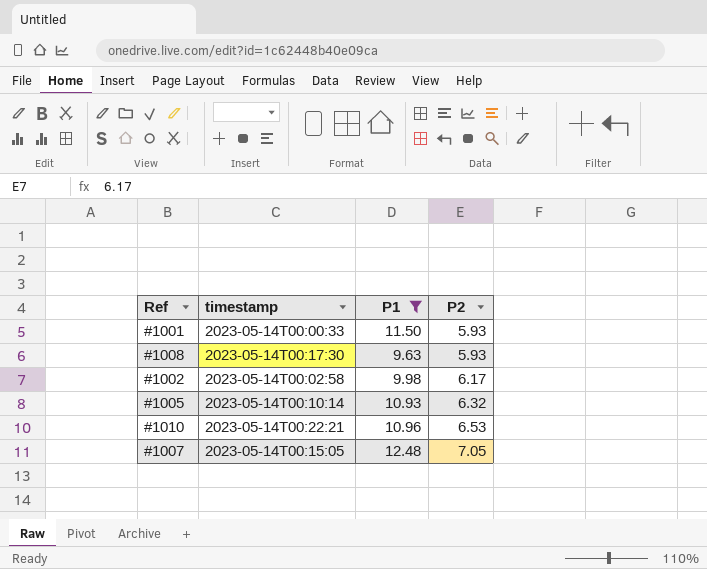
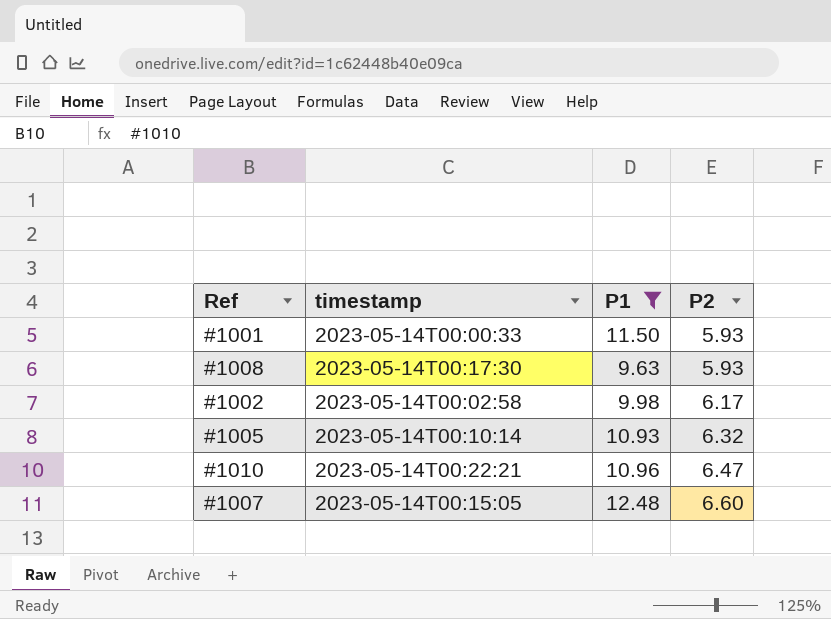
#1010 | P2: 6.53 -> 6.47
#1007 | P2: 7.05 -> 6.60

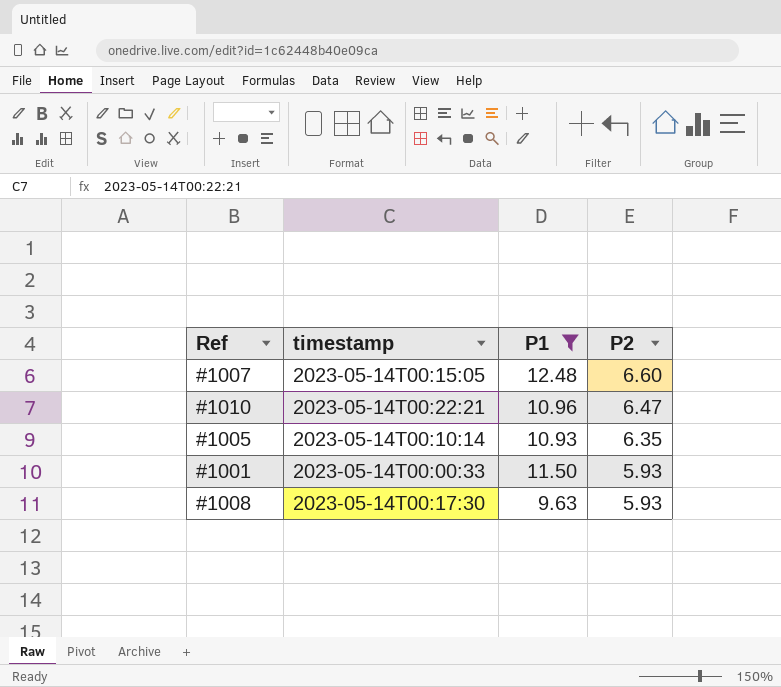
row order: P2 ascending -> P2 descending
row #1002: 2023-05-14T00:02:58 | 9.98 | 6.17 -> none
#1005 | P2: 6.32 -> 6.35

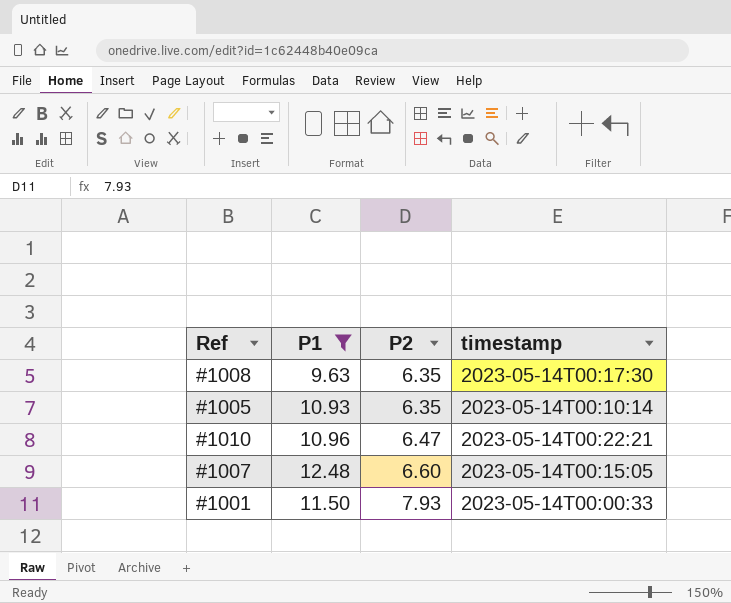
row order: P2 descending -> P2 ascending
column timestamp | position: 2 -> 4
#1008 | P2: 5.93 -> 6.35
#1001 | P2: 5.93 -> 7.93

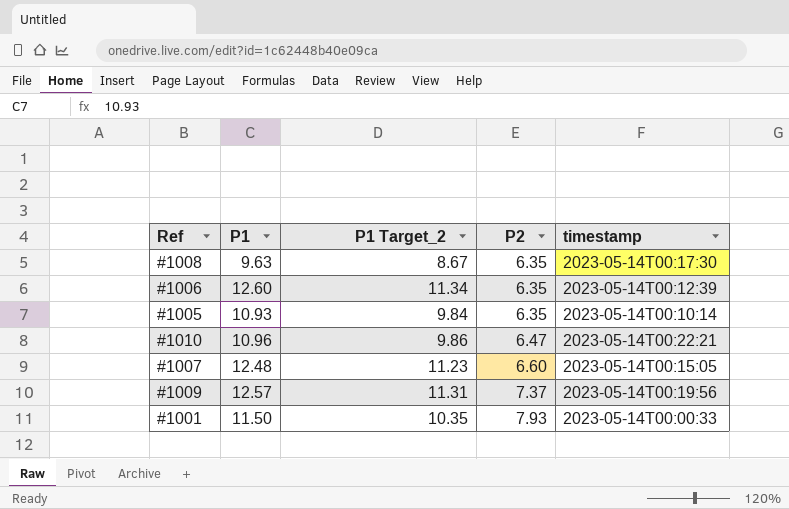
filter: P1 <= 12.48 -> none
column P1 Target_2 | formula: none -> [P1] * 0.9

